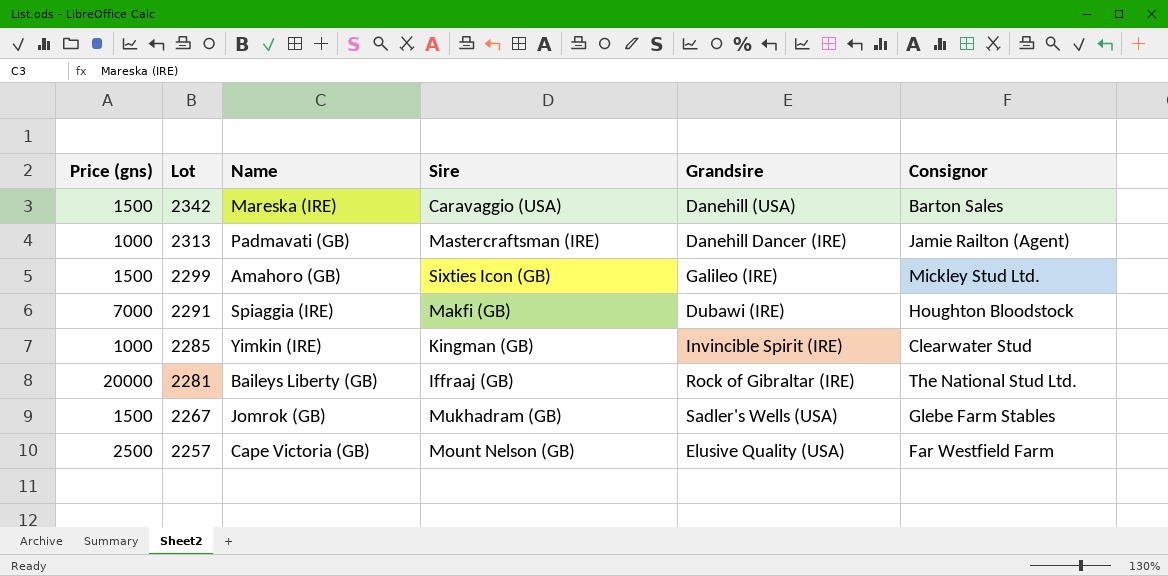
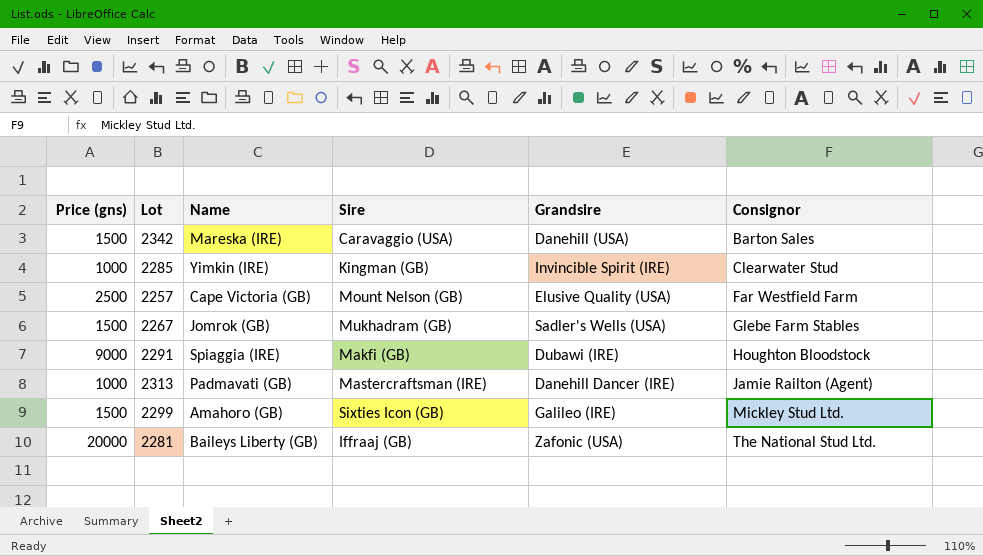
row order: Lot descending -> Consignor ascending
2291 | Price (gns): 7000 -> 9000
2281 | Grandsire: Rock of Gibraltar (IRE) -> Zafonic (USA)

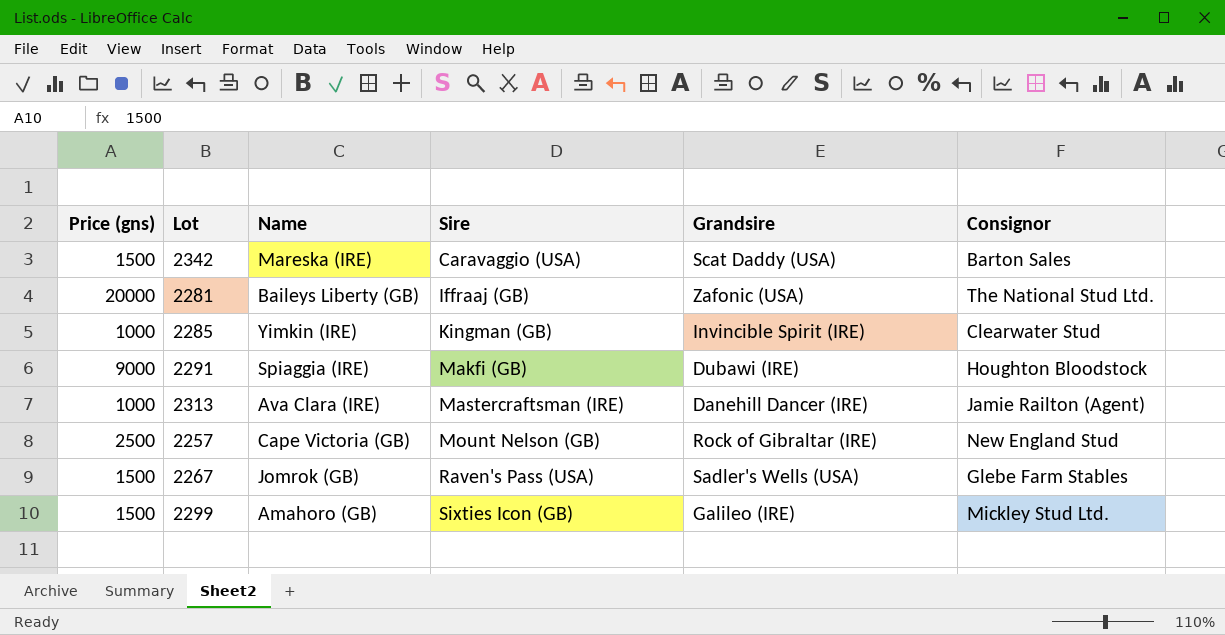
row order: Consignor ascending -> Sire ascending
2342 | Grandsire: Danehill (USA) -> Scat Daddy (USA)
2313 | Name: Padmavati (GB) -> Ava Clara (IRE)
2257 | Grandsire: Elusive Quality (USA) -> Rock of Gibraltar (IRE)
2257 | Consignor: Far Westfield Farm -> New England Stud
2267 | Sire: Mukhadram (GB) -> Raven's Pass (USA)

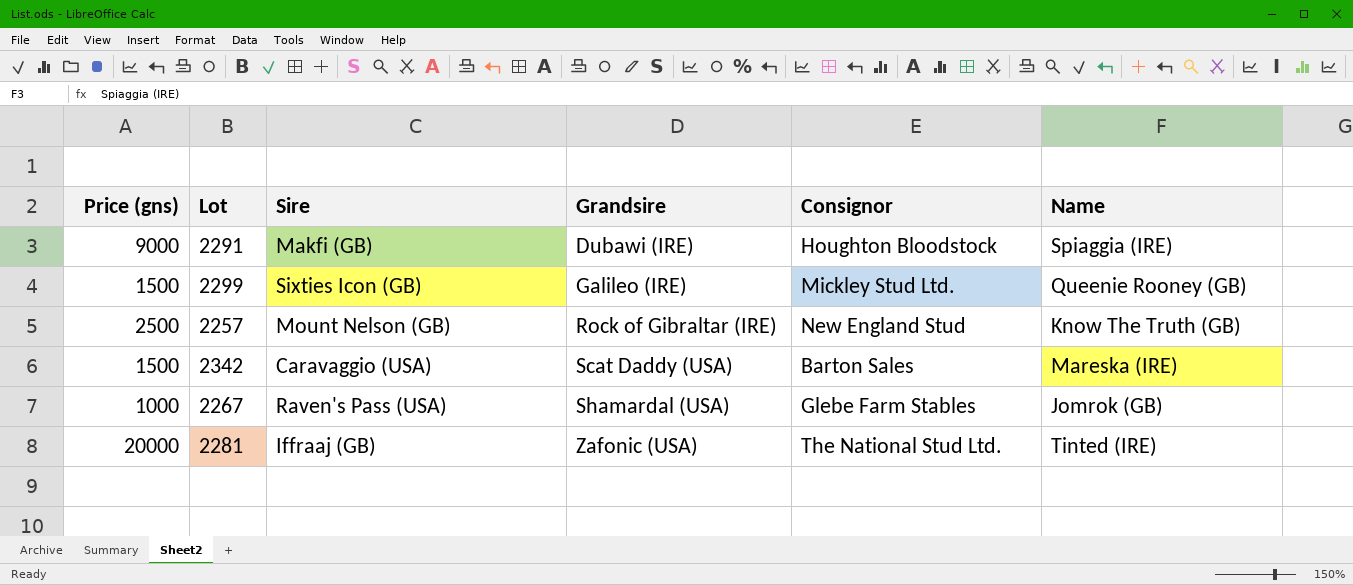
row order: Sire ascending -> Grandsire ascending
column Name | position: 3 -> 6
row 2285: 1000 | Yimkin (IRE) | Kingman (GB) | Invincible Spirit (IRE) | Clearwater Stud -> none
row 2313: 1000 | Ava Clara (IRE) | Mastercraftsman (IRE) | Danehill Dancer (IRE) | Jamie Railton (Agent) -> none
2299 | Name: Amahoro (GB) -> Queenie Rooney (GB)
2257 | Name: Cape Victoria (GB) -> Know The Truth (GB)
2267 | Price (gns): 1500 -> 1000
2267 | Grandsire: Sadler's Wells (USA) -> Shamardal (USA)
2281 | Name: Baileys Liberty (GB) -> Tinted (IRE)

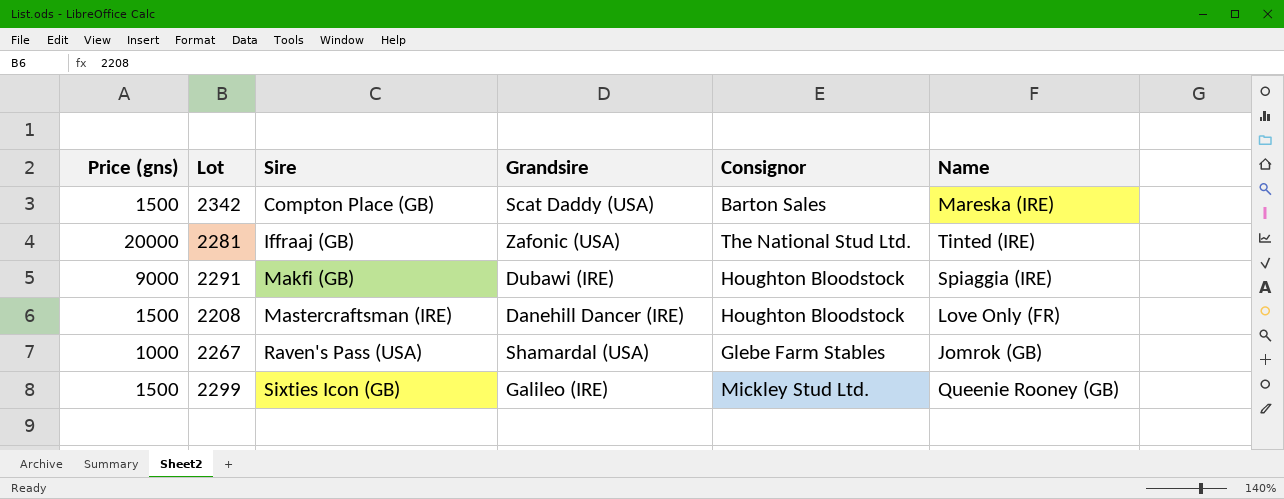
row order: Grandsire ascending -> Sire ascending
row 2257: 2500 | Mount Nelson (GB) | Rock of Gibraltar (IRE) | New England Stud | Know The Truth (GB) -> none
2342 | Sire: Caravaggio (USA) -> Compton Place (GB)
row 2208: none -> 1500 | Mastercraftsman (IRE) | Danehill Dancer (IRE) | Houghton Bloodstock | Love Only (FR)

